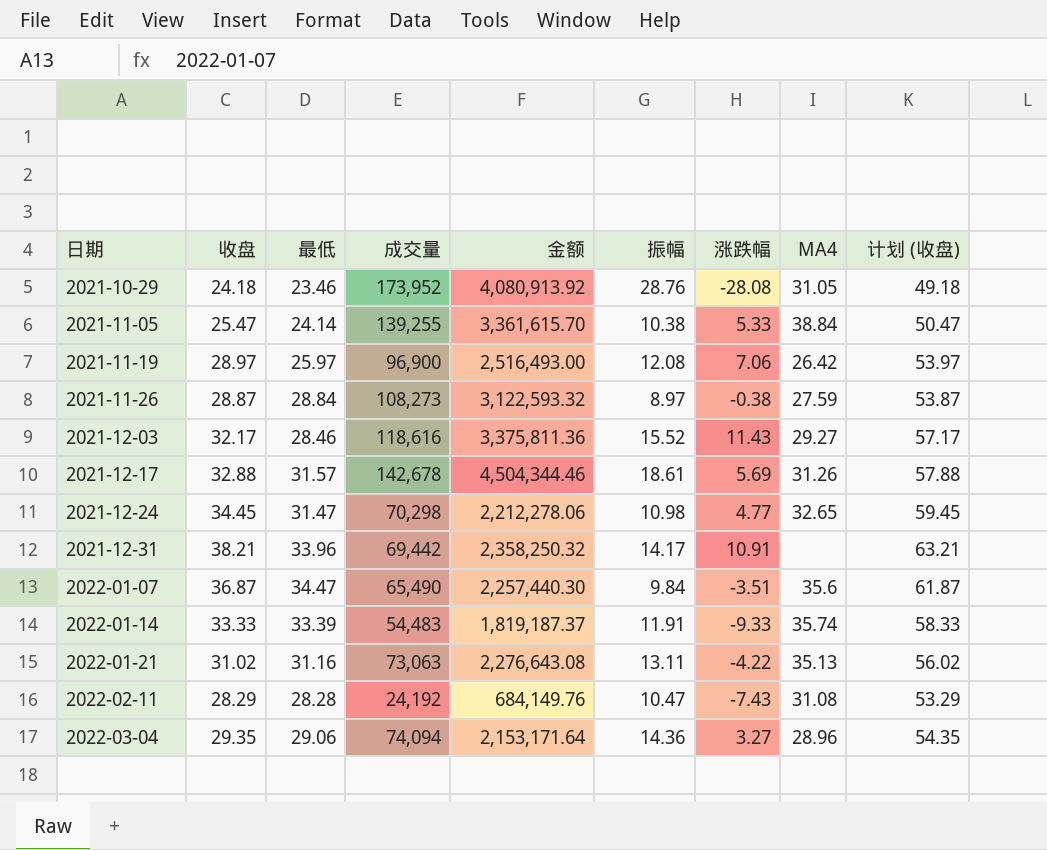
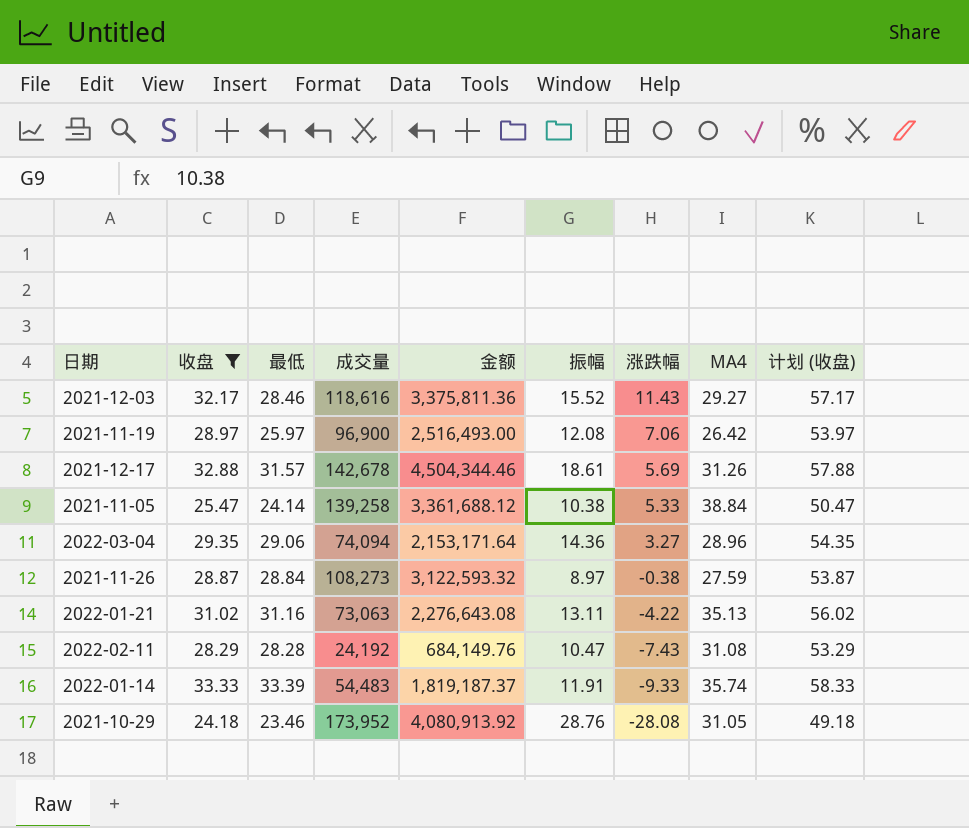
filter: none -> 收盘 <= 33.33
row order: 日期 ascending -> 涨跌幅 descending
2021-11-05 | 成交量: 139,255 -> 139,258
2021-11-05 | 金额: 3,361,615.70 -> 3,361,688.12

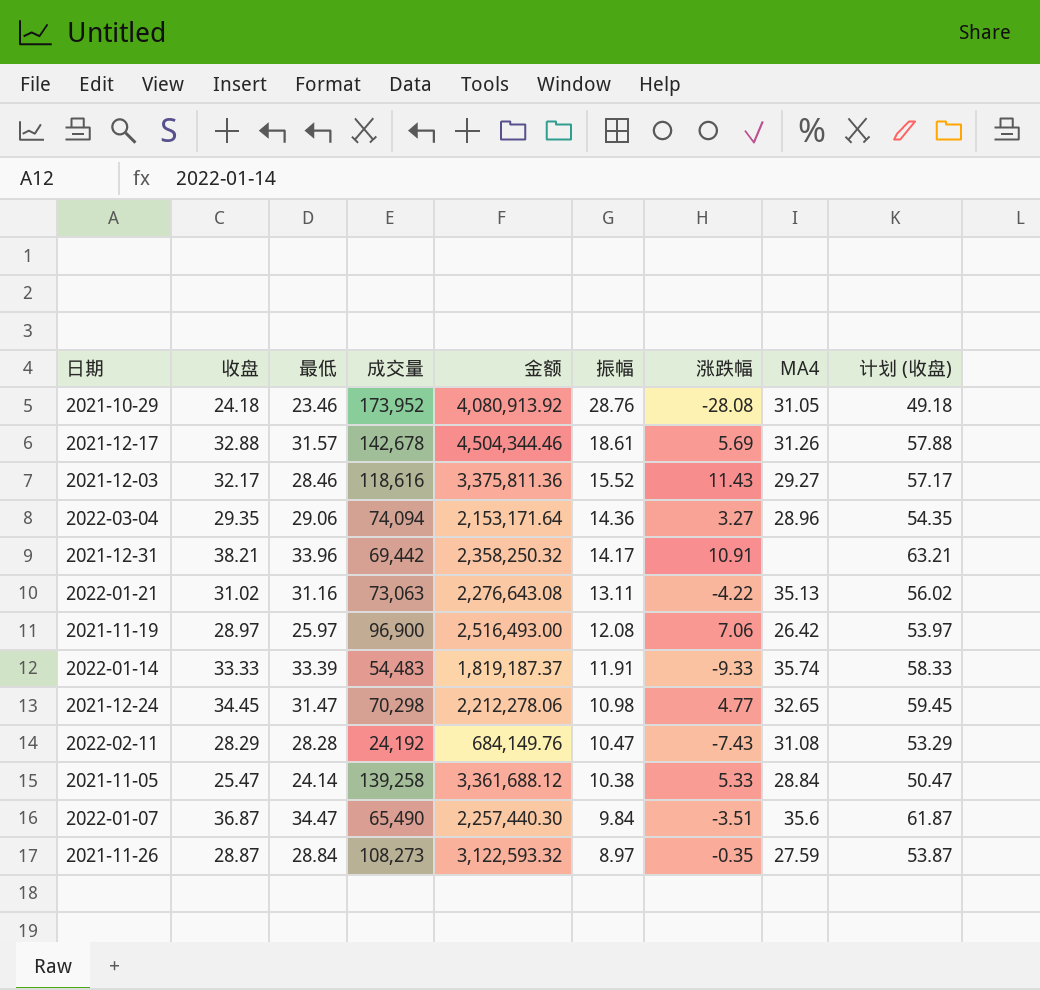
filter: 收盘 <= 33.33 -> none
row order: 涨跌幅 descending -> 振幅 descending
2021-11-05 | MA4: 38.84 -> 28.84
2021-11-26 | 涨跌幅: -0.38 -> -0.35

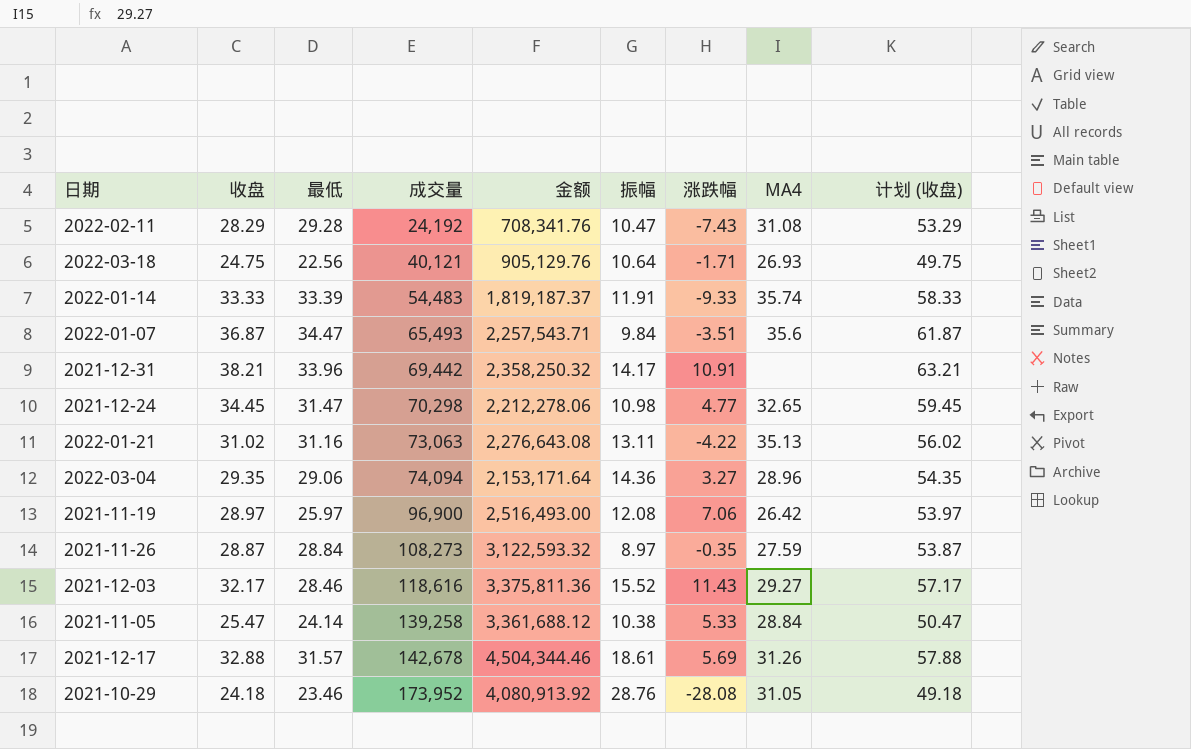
row order: 振幅 descending -> 成交量 ascending
2022-02-11 | 最低: 28.28 -> 29.28
2022-02-11 | 金额: 684,149.76 -> 708,341.76
row 2022-03-18: none -> 24.75 | 22.56 | 40,121 | 905,129.76 | 10.64 | -1.71 | 26.93 | 49.75
2022-01-07 | 成交量: 65,490 -> 65,493
2022-01-07 | 金额: 2,257,440.30 -> 2,257,543.71

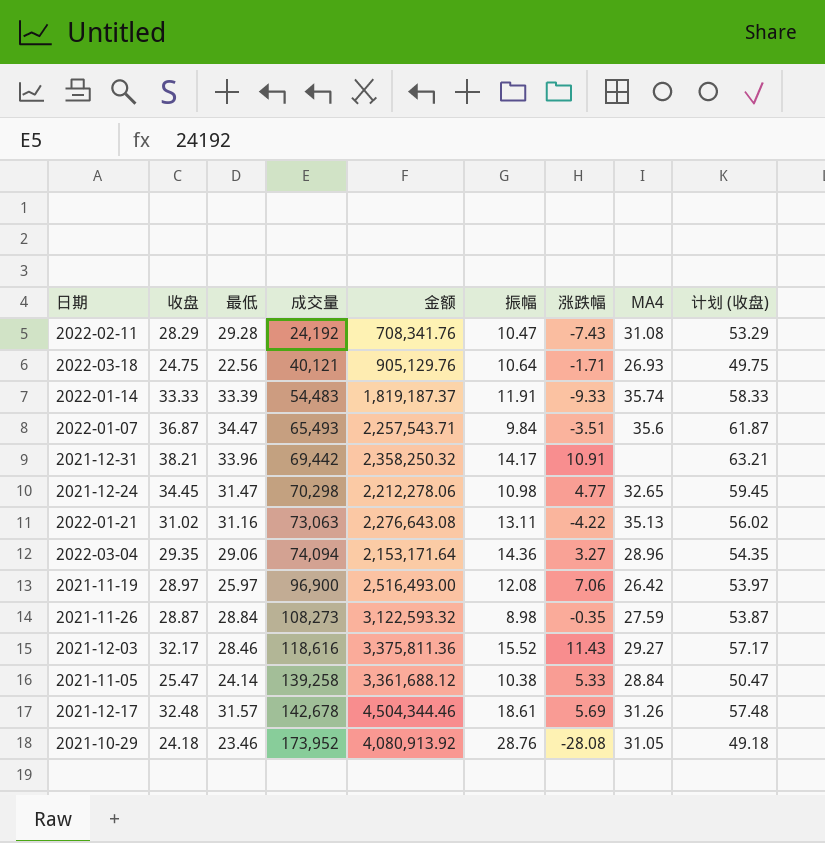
2021-11-26 | 振幅: 8.97 -> 8.98
2021-12-17 | 收盘: 32.88 -> 32.48
2021-12-17 | 计划 (收盘): 57.88 -> 57.48

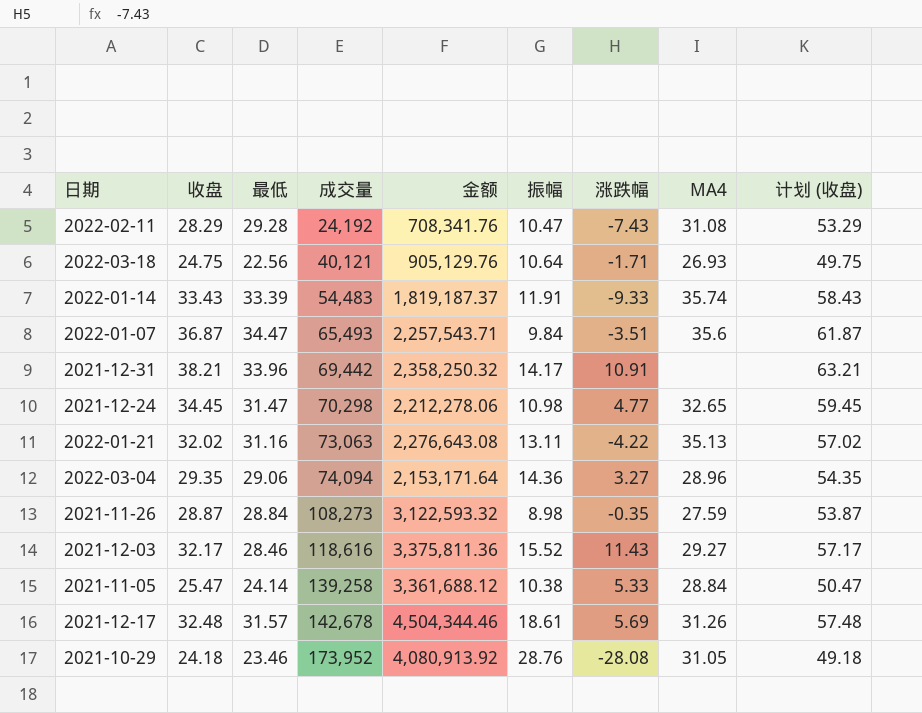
row 2021-11-19: 28.97 | 25.97 | 96,900 | 2,516,493.00 | 12.08 | 7.06 | 26.42 | 53.97 -> none
2022-01-14 | 收盘: 33.33 -> 33.43
2022-01-14 | 计划 (收盘): 58.33 -> 58.43
2022-01-21 | 收盘: 31.02 -> 32.02
2022-01-21 | 计划 (收盘): 56.02 -> 57.02

